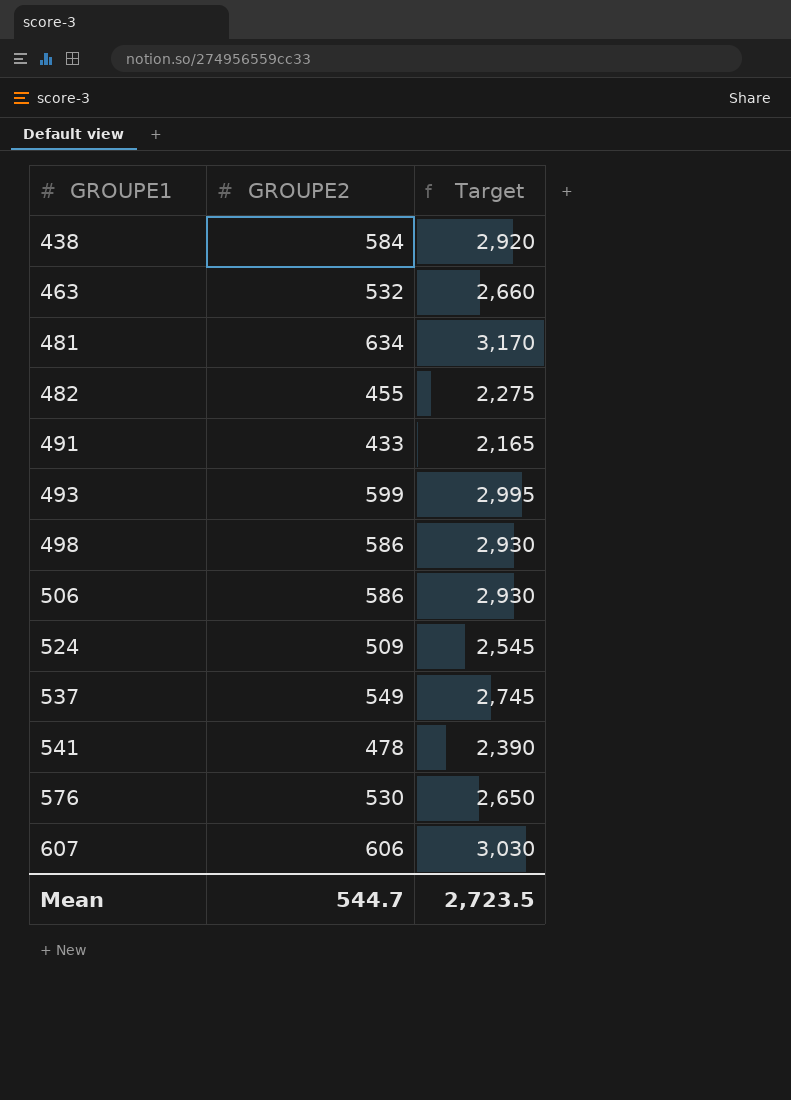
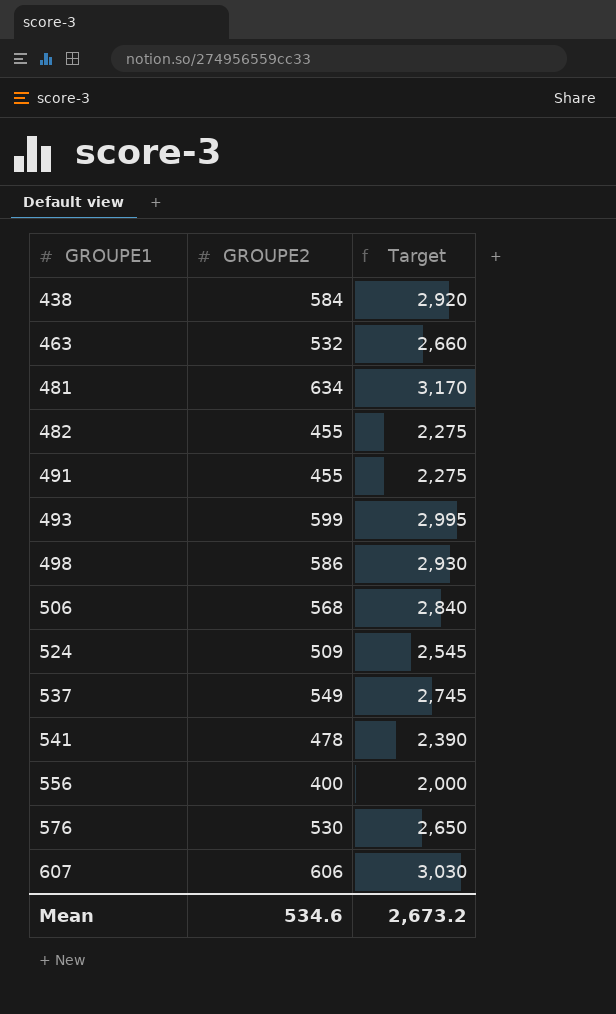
491 | GROUPE2: 433 -> 455
491 | Target: 2,165 -> 2,275
506 | GROUPE2: 586 -> 568
506 | Target: 2,930 -> 2,840
row 556: none -> 400 | 2,000
Mean | GROUPE2: 544.7 -> 534.6
Mean | Target: 2,723.5 -> 2,673.2

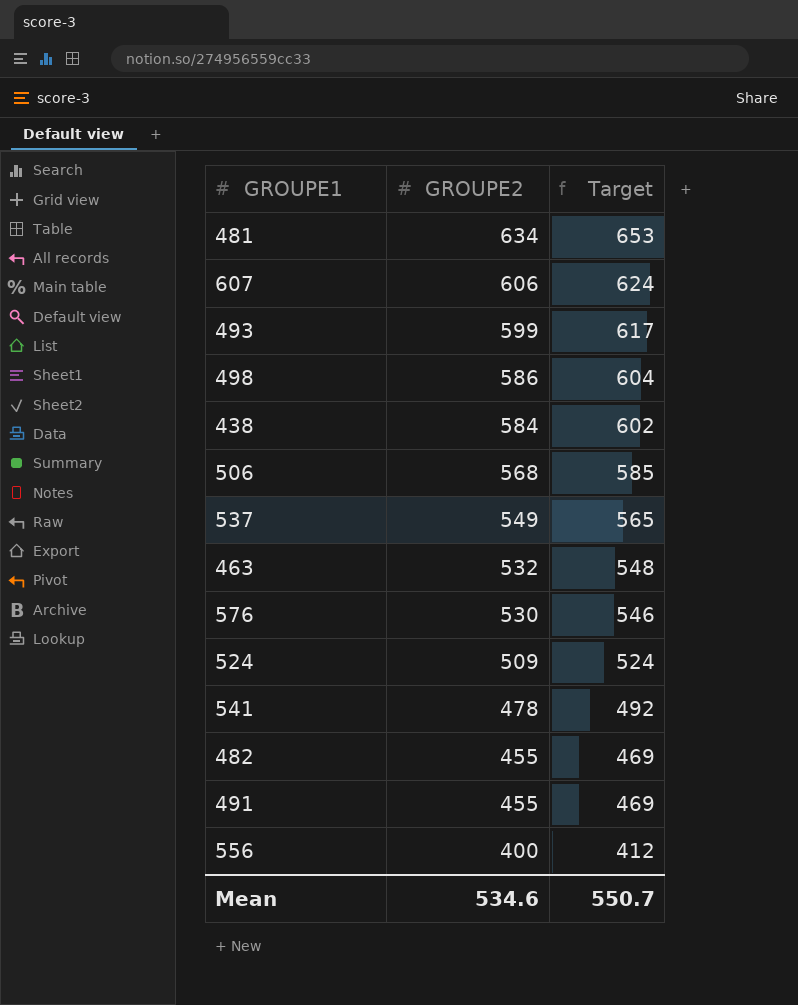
row order: GROUPE1 ascending -> GROUPE2 descending
column Target | formula: [GROUPE2] * 5 -> [GROUPE2] * 1.03
Mean | Target: 2,673.2 -> 550.7

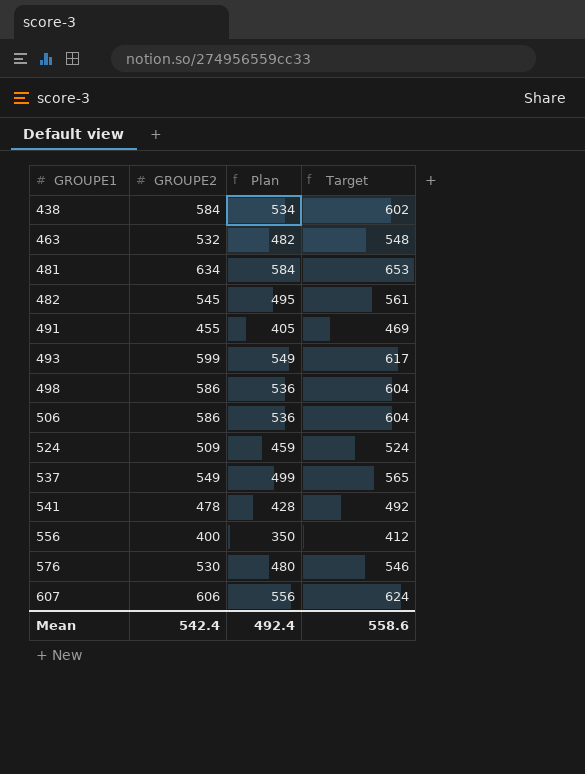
row order: GROUPE2 descending -> GROUPE1 ascending
column Plan | formula: none -> [GROUPE2] - 50
482 | GROUPE2: 455 -> 545
482 | Target: 469 -> 561
506 | GROUPE2: 568 -> 586
506 | Target: 585 -> 604
Mean | GROUPE2: 534.6 -> 542.4
Mean | Target: 550.7 -> 558.6

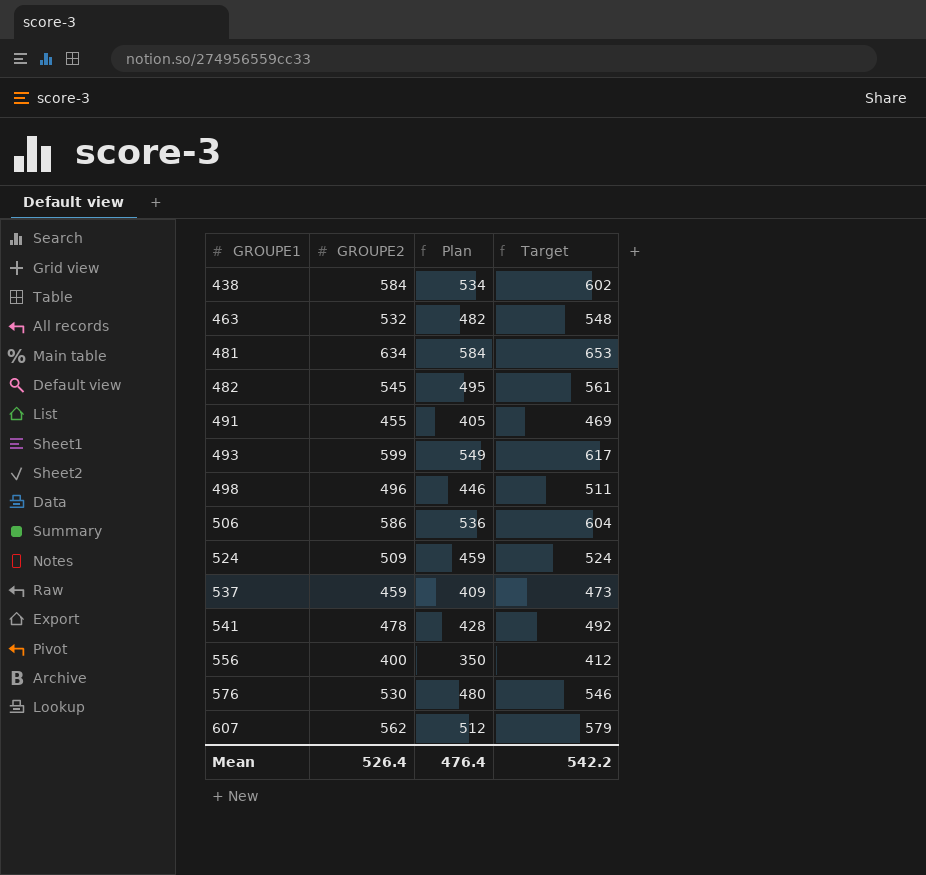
498 | GROUPE2: 586 -> 496
498 | Plan: 536 -> 446
498 | Target: 604 -> 511
537 | GROUPE2: 549 -> 459
537 | Plan: 499 -> 409
537 | Target: 565 -> 473
607 | GROUPE2: 606 -> 562
607 | Plan: 556 -> 512
607 | Target: 624 -> 579
Mean | GROUPE2: 542.4 -> 526.4
Mean | Plan: 492.4 -> 476.4
Mean | Target: 558.6 -> 542.2

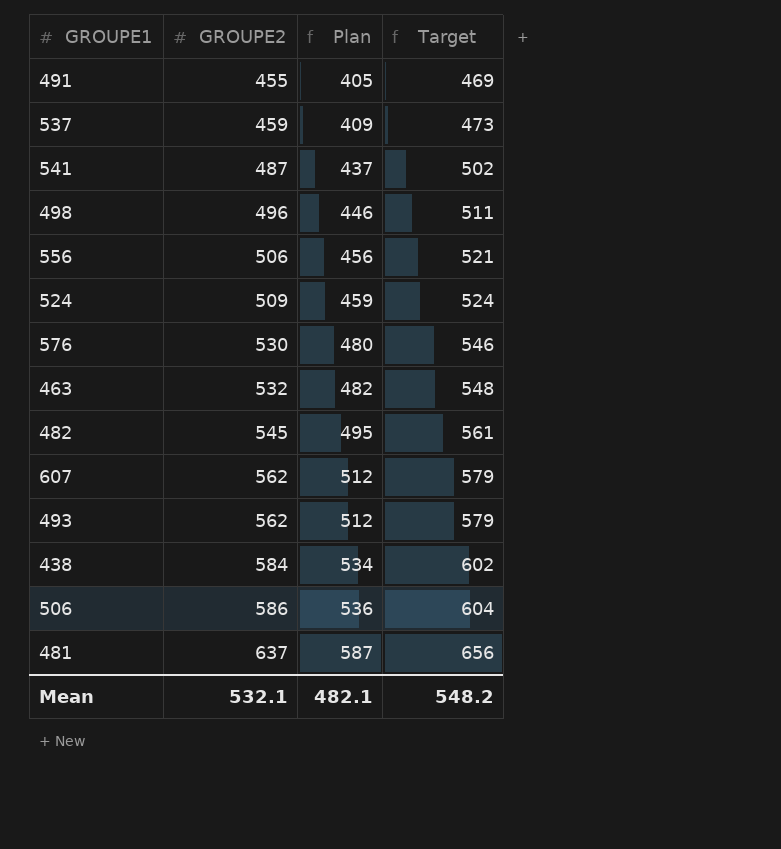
row order: GROUPE1 ascending -> GROUPE2 ascending
541 | GROUPE2: 478 -> 487
541 | Plan: 428 -> 437
541 | Target: 492 -> 502
556 | GROUPE2: 400 -> 506
556 | Plan: 350 -> 456
556 | Target: 412 -> 521
493 | GROUPE2: 599 -> 562
493 | Plan: 549 -> 512
493 | Target: 617 -> 579
481 | GROUPE2: 634 -> 637
481 | Plan: 584 -> 587
481 | Target: 653 -> 656
Mean | GROUPE2: 526.4 -> 532.1
Mean | Plan: 476.4 -> 482.1
Mean | Target: 542.2 -> 548.2

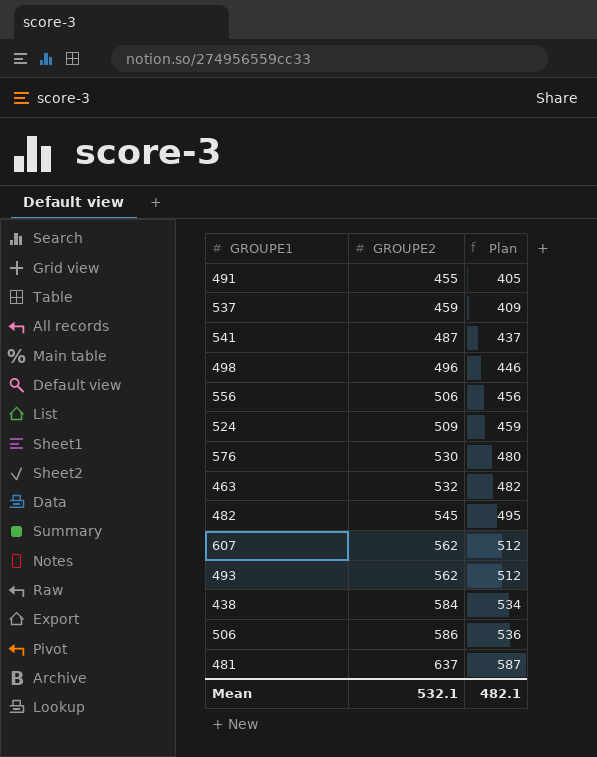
column Target | formula: [GROUPE2] * 1.03 -> none

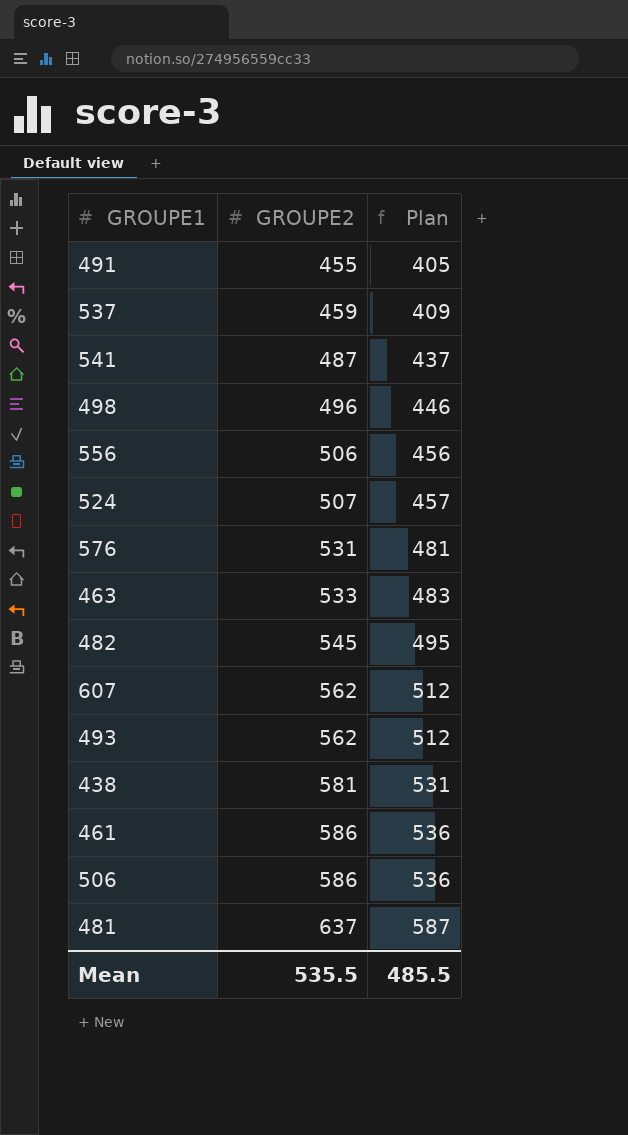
524 | GROUPE2: 509 -> 507
524 | Plan: 459 -> 457
576 | GROUPE2: 530 -> 531
576 | Plan: 480 -> 481
463 | GROUPE2: 532 -> 533
463 | Plan: 482 -> 483
438 | GROUPE2: 584 -> 581
438 | Plan: 534 -> 531
row 461: none -> 586 | 536
Mean | GROUPE2: 532.1 -> 535.5
Mean | Plan: 482.1 -> 485.5

